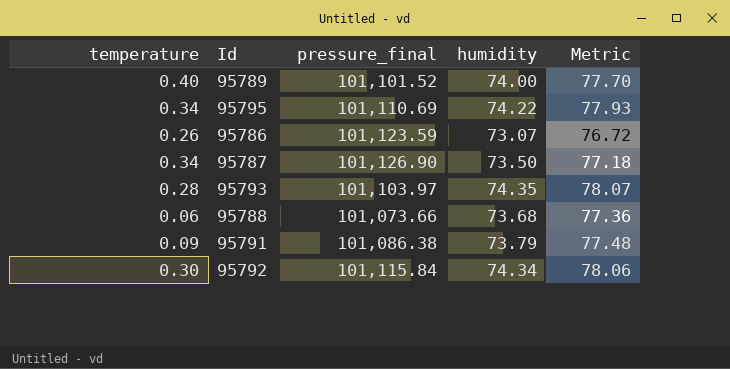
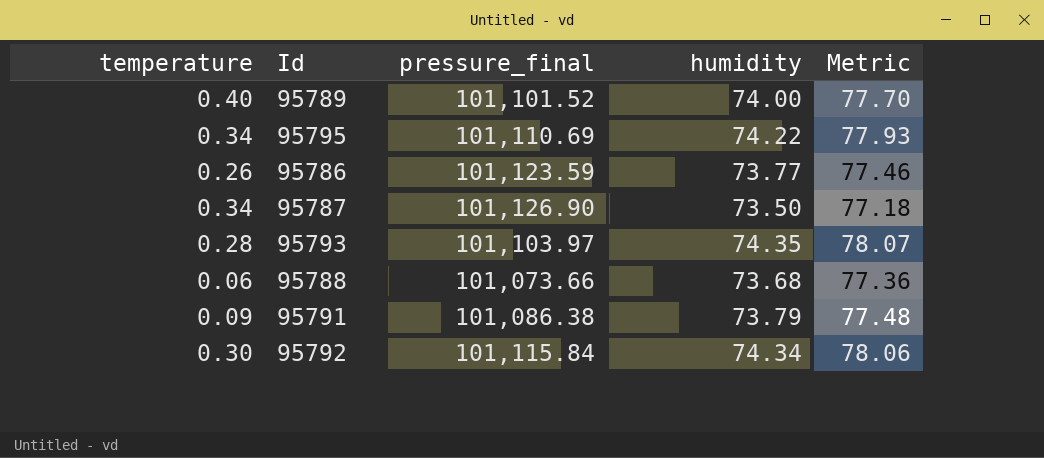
95786 | humidity: 73.07 -> 73.77
95786 | Metric: 76.72 -> 77.46

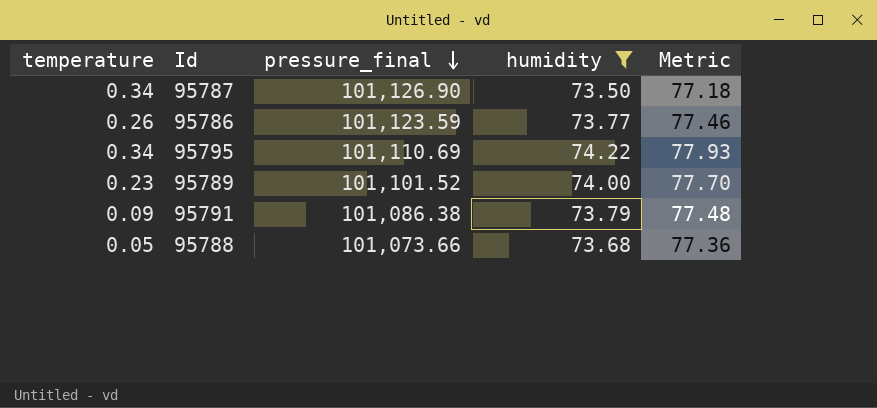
filter: none -> humidity <= 74.22
row order: none -> pressure_final descending
95789 | temperature: 0.40 -> 0.23
95788 | temperature: 0.06 -> 0.05

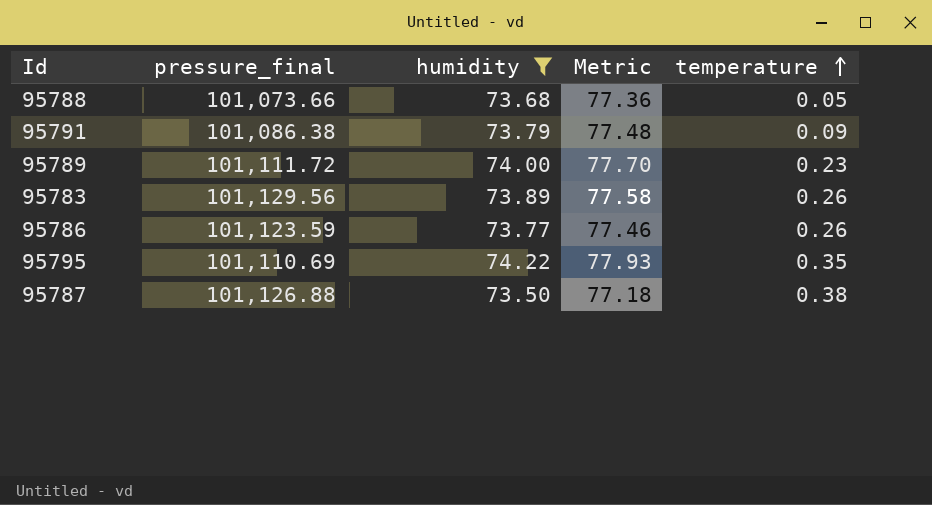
row order: pressure_final descending -> temperature ascending
column temperature | position: 1 -> 5
95789 | pressure_final: 101,101.52 -> 101,111.72
row 95783: none -> 101,129.56 | 73.89 | 77.58 | 0.26
95795 | temperature: 0.34 -> 0.35
95787 | pressure_final: 101,126.90 -> 101,126.88
95787 | temperature: 0.34 -> 0.38

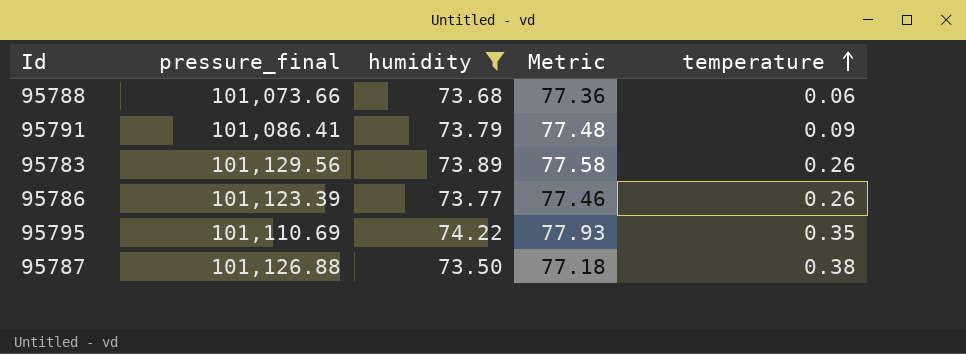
row 95789: 101,111.72 | 74.00 | 77.70 | 0.23 -> none
95788 | temperature: 0.05 -> 0.06
95791 | pressure_final: 101,086.38 -> 101,086.41
95786 | pressure_final: 101,123.59 -> 101,123.39

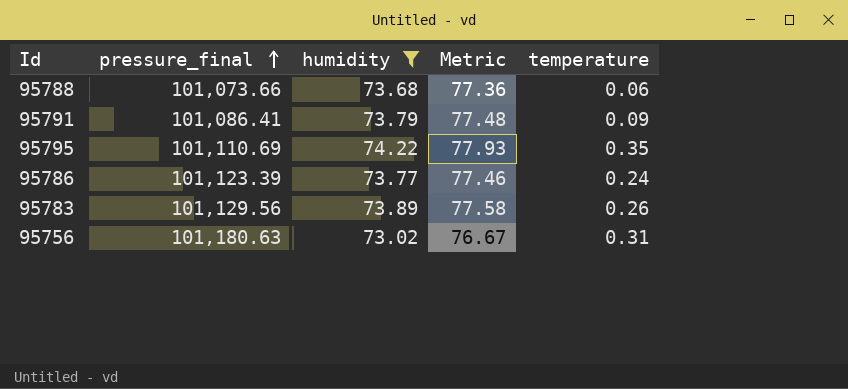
row order: temperature ascending -> pressure_final ascending
row 95787: 101,126.88 | 73.50 | 77.18 | 0.38 -> none
95786 | temperature: 0.26 -> 0.24
row 95756: none -> 101,180.63 | 73.02 | 76.67 | 0.31

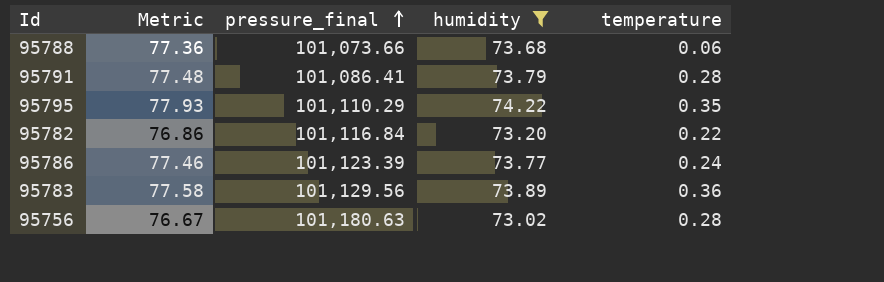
column Metric | position: 4 -> 2
95791 | temperature: 0.09 -> 0.28
95795 | pressure_final: 101,110.69 -> 101,110.29
row 95782: none -> 76.86 | 101,116.84 | 73.20 | 0.22
95783 | temperature: 0.26 -> 0.36
95756 | temperature: 0.31 -> 0.28

